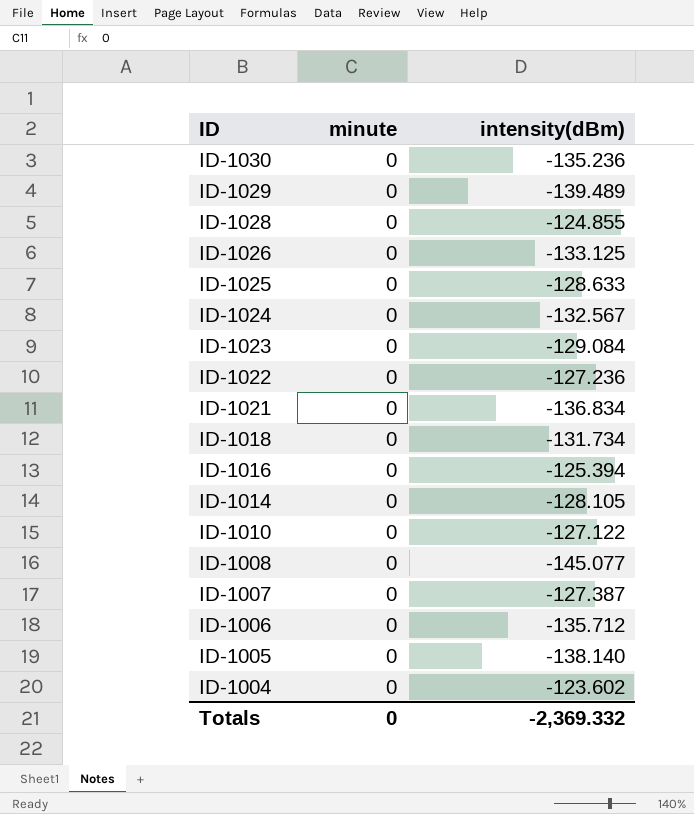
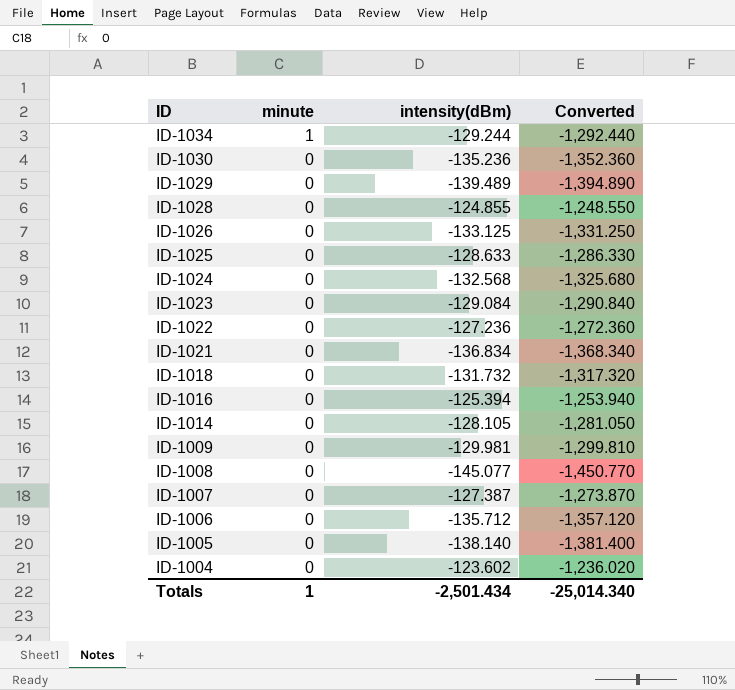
column Converted | formula: none -> [intensity(dBm)] * 10
row ID-1010: 0 | -127.122 -> none
row ID-1034: none -> 1 | -129.244 | -1,292.440
ID-1024 | intensity(dBm): -132.567 -> -132.568
ID-1018 | intensity(dBm): -131.734 -> -131.732
row ID-1009: none -> 0 | -129.981 | -1,299.810
Totals | minute: 0 -> 1
Totals | intensity(dBm): -2,369.332 -> -2,501.434

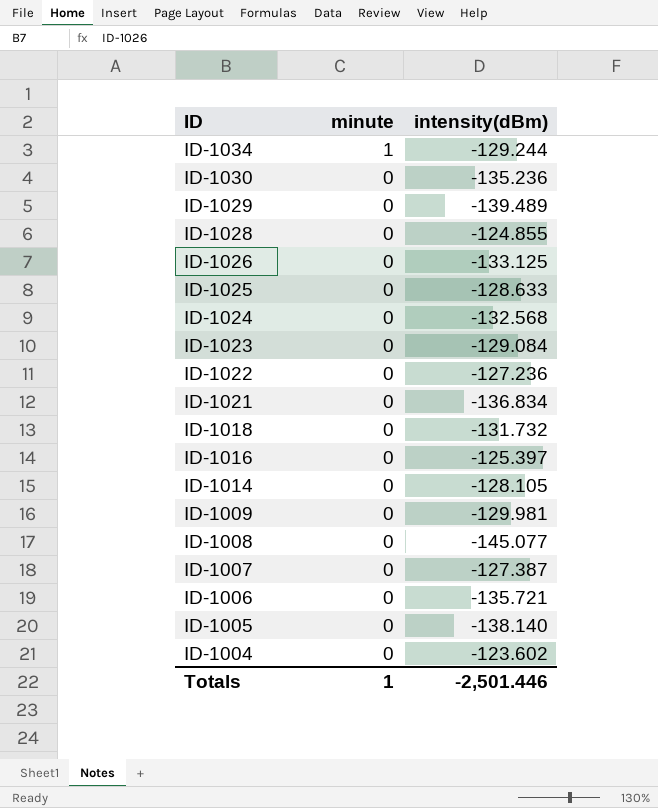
column Converted | formula: [intensity(dBm)] * 10 -> none
ID-1016 | intensity(dBm): -125.394 -> -125.397
ID-1006 | intensity(dBm): -135.712 -> -135.721
Totals | intensity(dBm): -2,501.434 -> -2,501.446

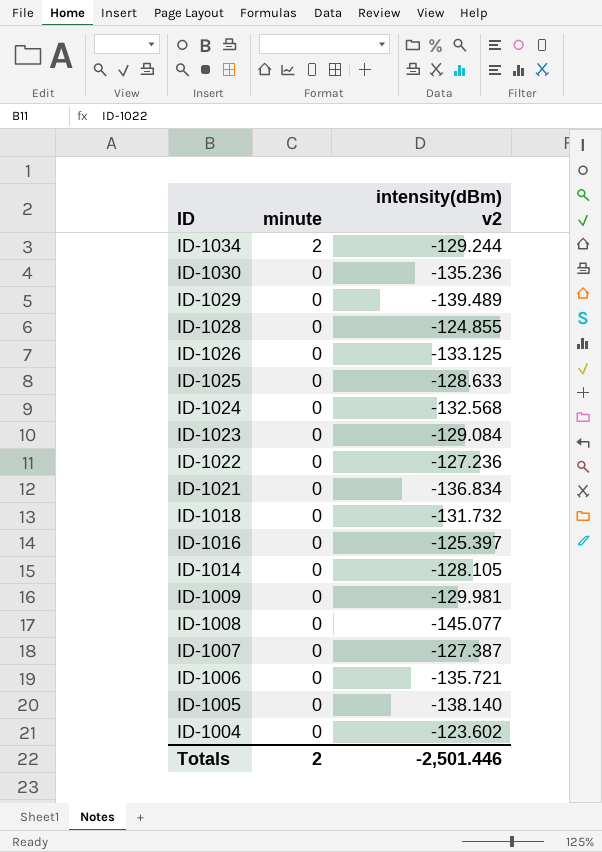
column name: intensity(dBm) -> intensity(dBm) v2
ID-1034 | minute: 1 -> 2
Totals | minute: 1 -> 2

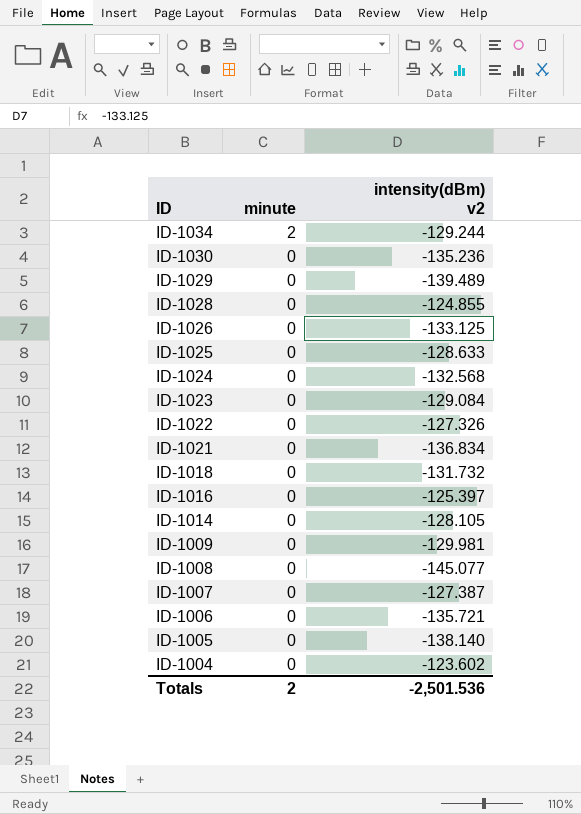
ID-1022 | intensity(dBm) v2: -127.236 -> -127.326
Totals | intensity(dBm) v2: -2,501.446 -> -2,501.536

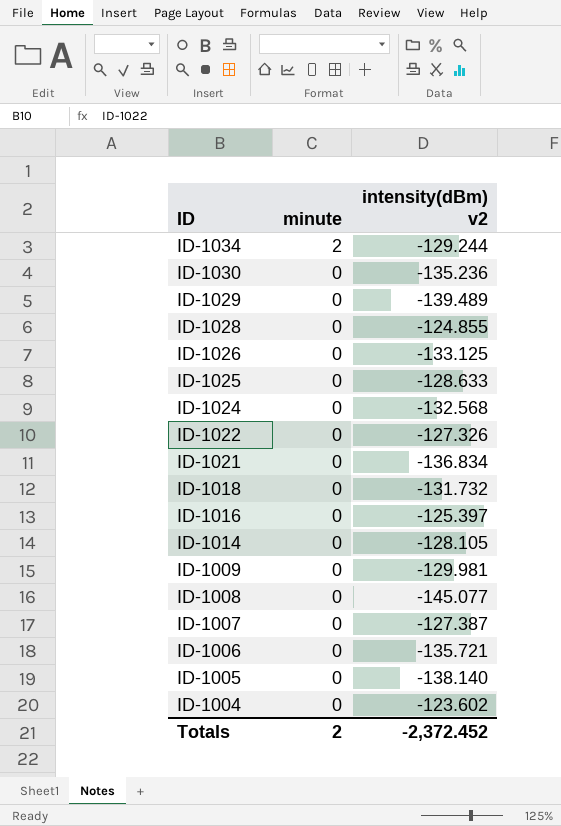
row ID-1023: 0 | -129.084 -> none
Totals | intensity(dBm) v2: -2,501.536 -> -2,372.452

